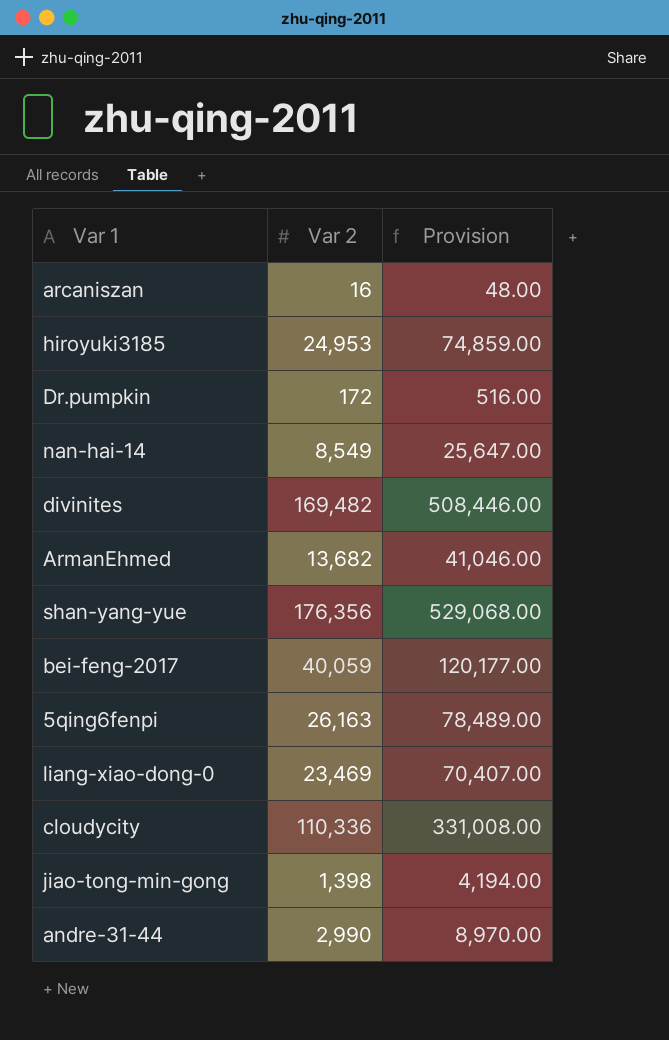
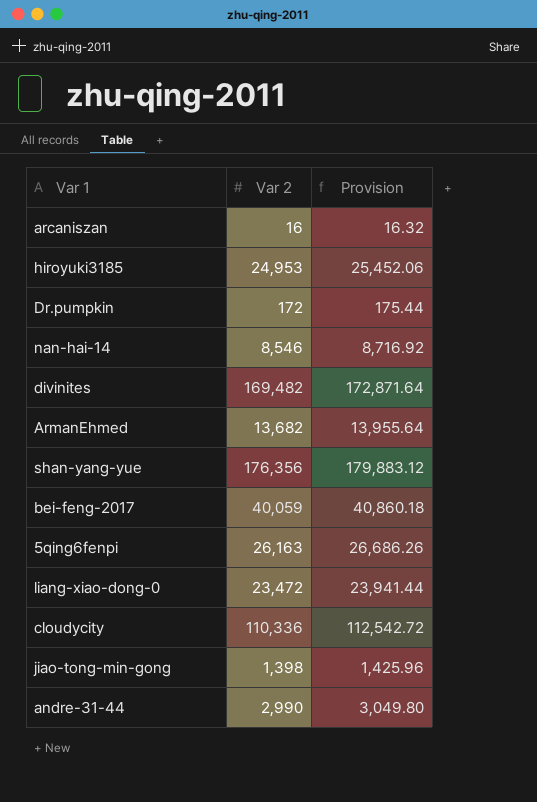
column Provision | formula: [Var 2] * 3 -> [Var 2] * 1.02
nan-hai-14 | Var 2: 8,549 -> 8,546
liang-xiao-dong-0 | Var 2: 23,469 -> 23,472

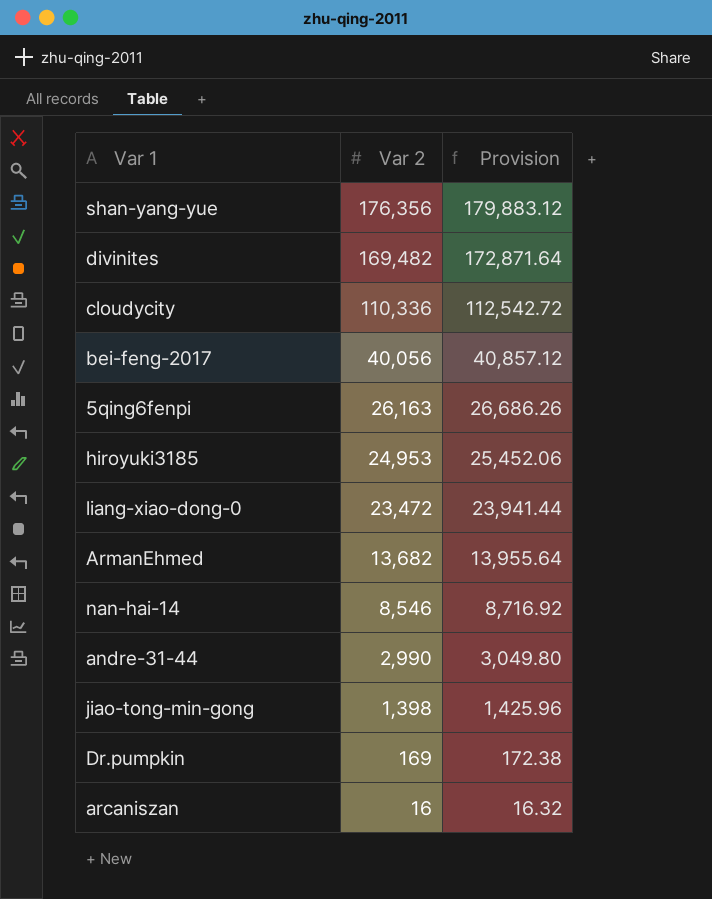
row order: none -> Var 2 descending
bei-feng-2017 | Var 2: 40,059 -> 40,056
bei-feng-2017 | Provision: 40,860.18 -> 40,857.12
Dr.pumpkin | Var 2: 172 -> 169
Dr.pumpkin | Provision: 175.44 -> 172.38

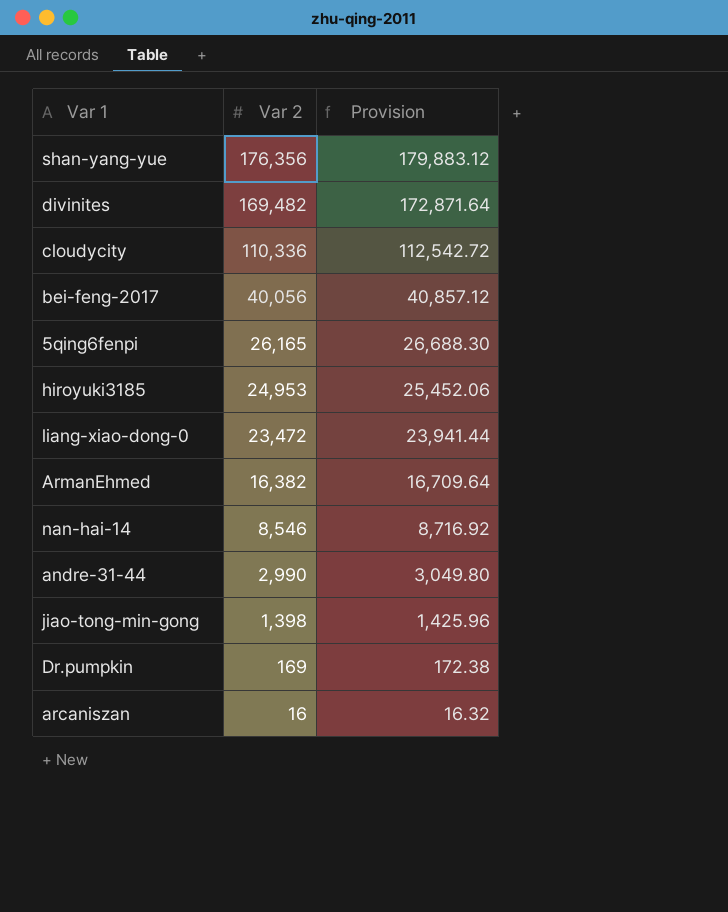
5qing6fenpi | Var 2: 26,163 -> 26,165
5qing6fenpi | Provision: 26,686.26 -> 26,688.30
ArmanEhmed | Var 2: 13,682 -> 16,382
ArmanEhmed | Provision: 13,955.64 -> 16,709.64

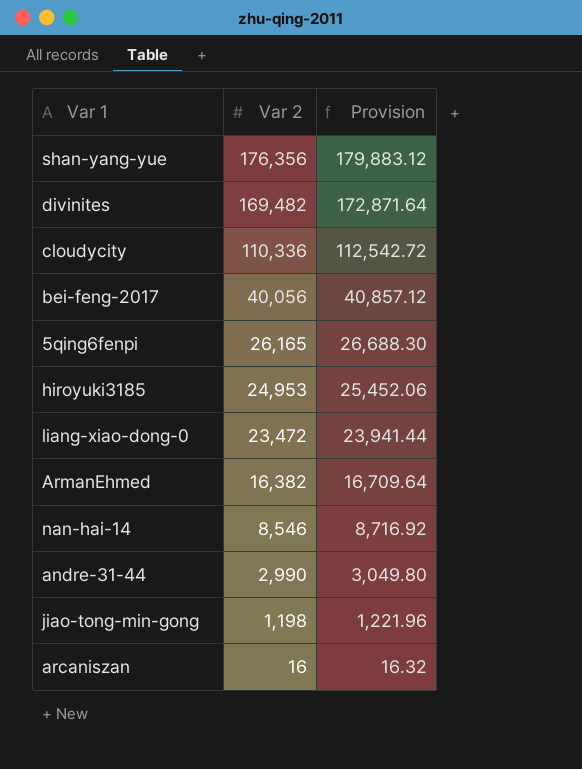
row Dr.pumpkin: 169 | 172.38 -> none
jiao-tong-min-gong | Var 2: 1,398 -> 1,198
jiao-tong-min-gong | Provision: 1,425.96 -> 1,221.96

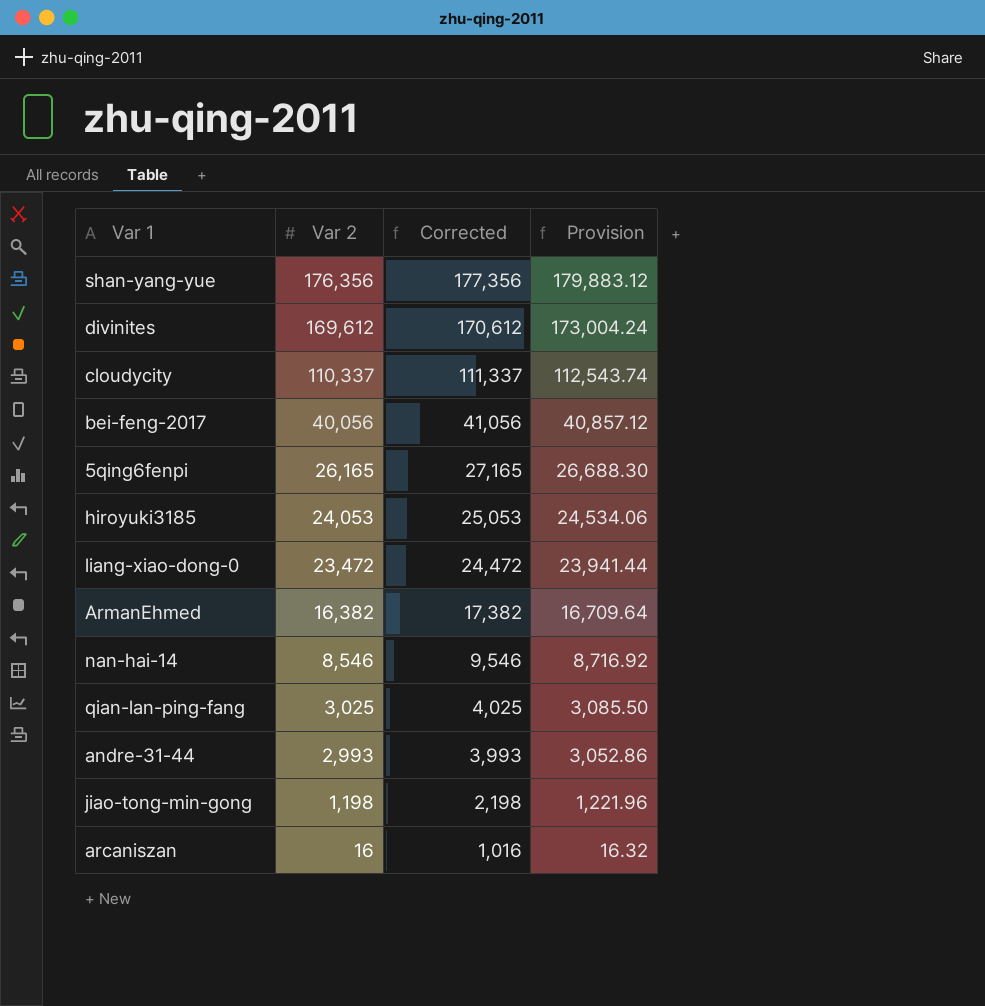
column Corrected | formula: none -> [Var 2] + 1000
divinites | Var 2: 169,482 -> 169,612
divinites | Provision: 172,871.64 -> 173,004.24
cloudycity | Var 2: 110,336 -> 110,337
cloudycity | Provision: 112,542.72 -> 112,543.74
hiroyuki3185 | Var 2: 24,953 -> 24,053
hiroyuki3185 | Provision: 25,452.06 -> 24,534.06
row qian-lan-ping-fang: none -> 3,025 | 4,025 | 3,085.50
andre-31-44 | Var 2: 2,990 -> 2,993
andre-31-44 | Provision: 3,049.80 -> 3,052.86

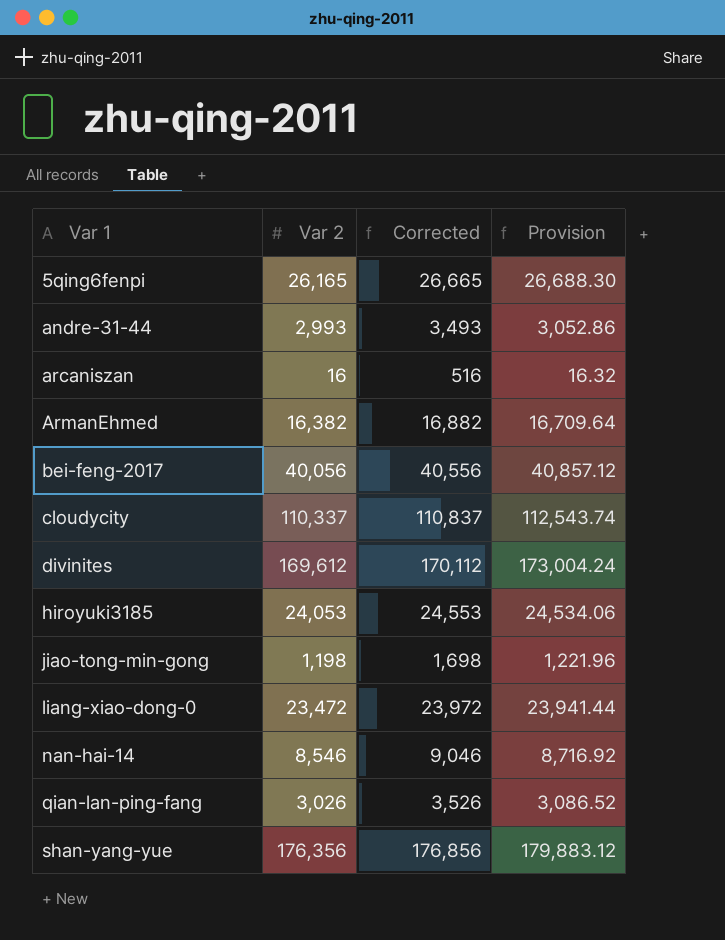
row order: Var 2 descending -> Var 1 ascending
column Corrected | formula: [Var 2] + 1000 -> [Var 2] + 500
qian-lan-ping-fang | Var 2: 3,025 -> 3,026
qian-lan-ping-fang | Provision: 3,085.50 -> 3,086.52

